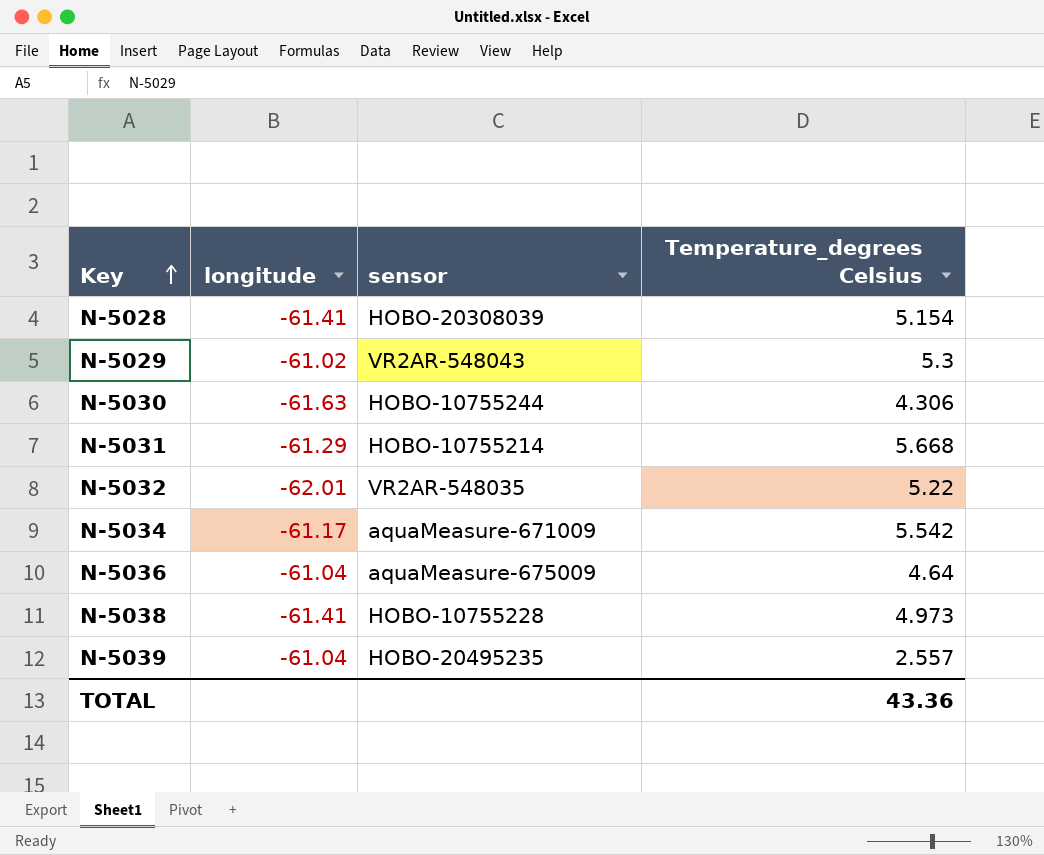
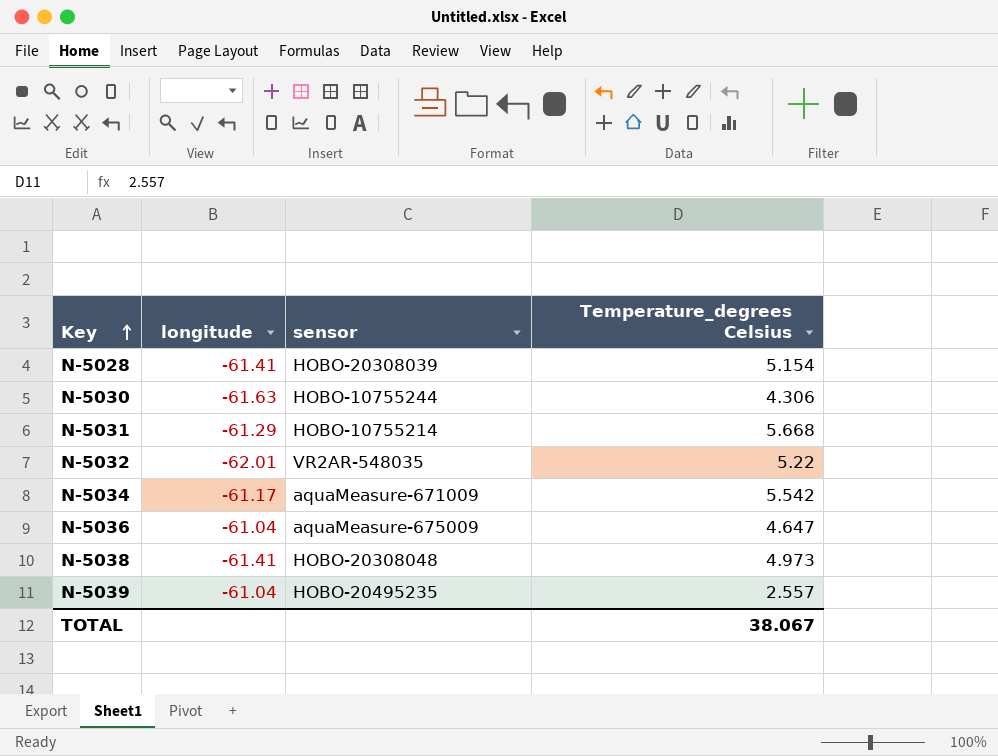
row N-5029: -61.02 | VR2AR-548043 | 5.3 -> none
N-5036 | Temperature_degrees Celsius: 4.64 -> 4.647
N-5038 | sensor: HOBO-10755228 -> HOBO-20308048
TOTAL | Temperature_degrees Celsius: 43.36 -> 38.067

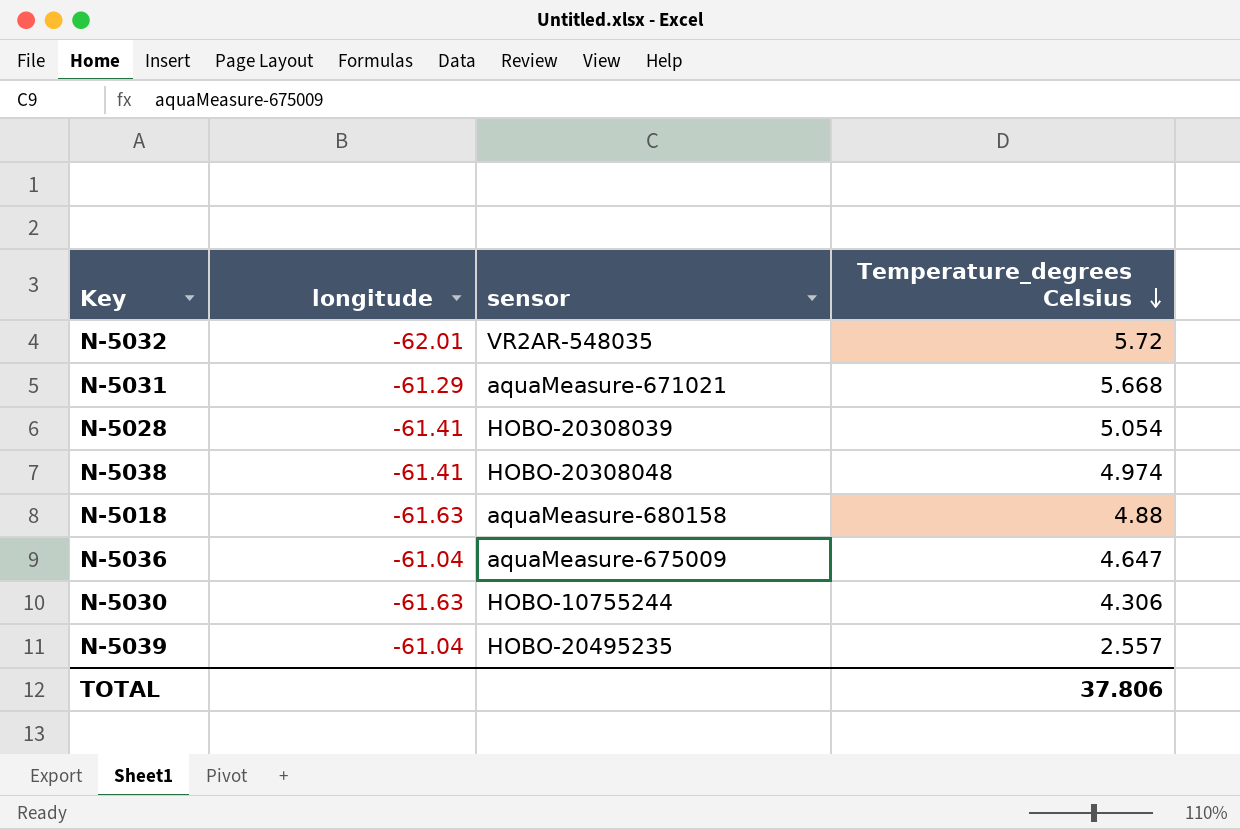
row order: Key ascending -> Temperature_degrees Celsius descending
row N-5034: -61.17 | aquaMeasure-671009 | 5.542 -> none
N-5032 | Temperature_degrees Celsius: 5.22 -> 5.72
N-5031 | sensor: HOBO-10755214 -> aquaMeasure-671021
N-5028 | Temperature_degrees Celsius: 5.154 -> 5.054
N-5038 | Temperature_degrees Celsius: 4.973 -> 4.974
row N-5018: none -> -61.63 | aquaMeasure-680158 | 4.88
TOTAL | Temperature_degrees Celsius: 38.067 -> 37.806

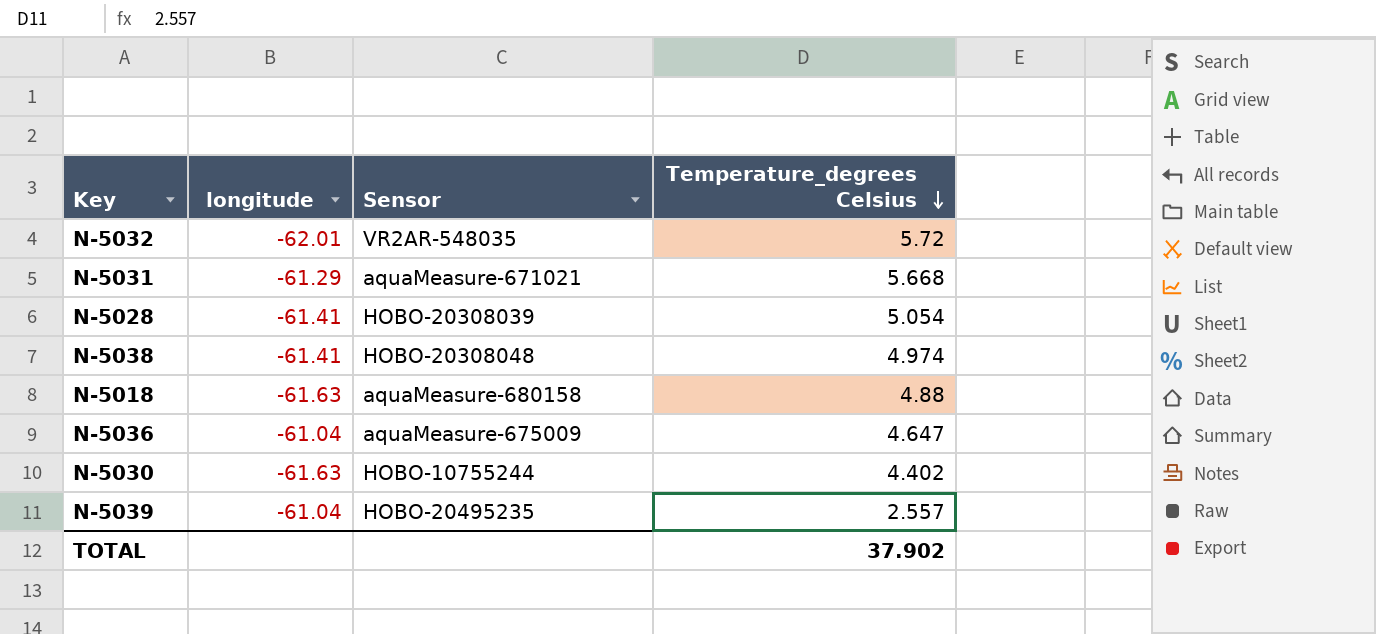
column name: sensor -> Sensor
N-5030 | Temperature_degrees Celsius: 4.306 -> 4.402
TOTAL | Temperature_degrees Celsius: 37.806 -> 37.902

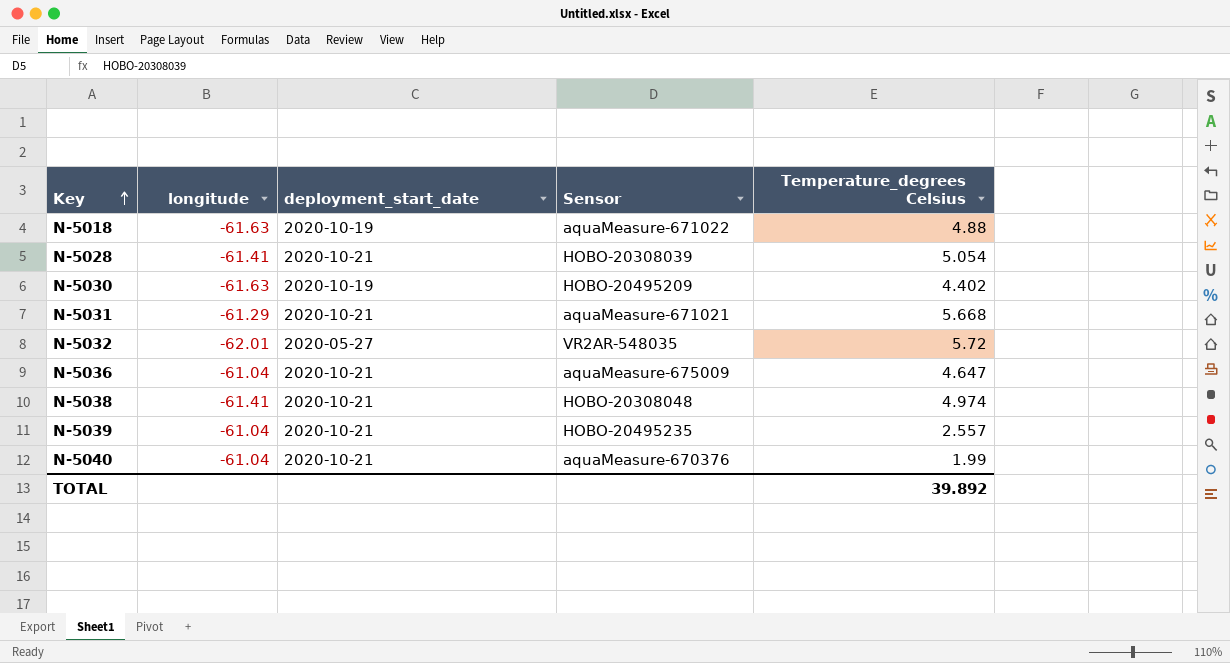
row order: Temperature_degrees Celsius descending -> Key ascending
column deployment_start_date | position: none -> 3
N-5018 | Sensor: aquaMeasure-680158 -> aquaMeasure-671022
N-5030 | Sensor: HOBO-10755244 -> HOBO-20495209
row N-5040: none -> -61.04 | 2020-10-21 | aquaMeasure-670376 | 1.99
TOTAL | Temperature_degrees Celsius: 37.902 -> 39.892

